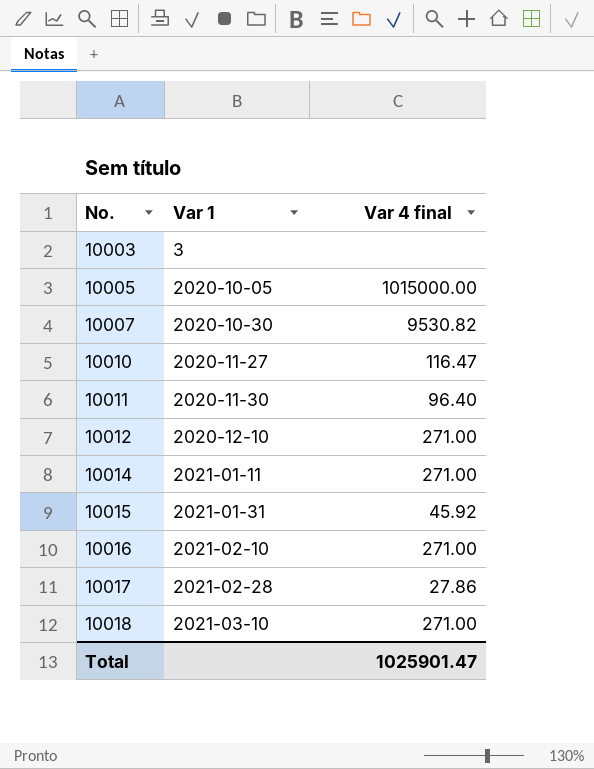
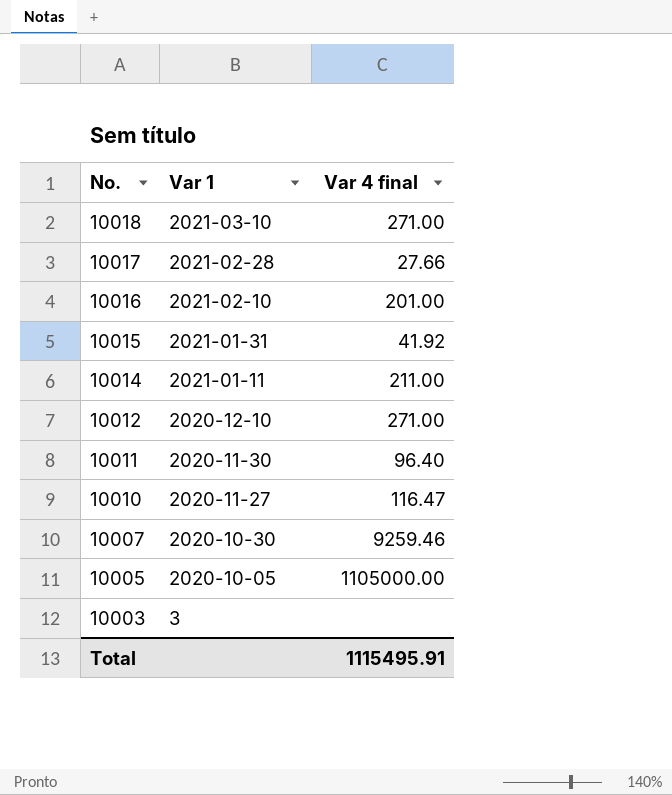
row order: No. ascending -> No. descending
10017 | Var 4 final: 27.86 -> 27.66
10016 | Var 4 final: 271.00 -> 201.00
10015 | Var 4 final: 45.92 -> 41.92
10014 | Var 4 final: 271.00 -> 211.00
10007 | Var 4 final: 9530.82 -> 9259.46
10005 | Var 4 final: 1015000.00 -> 1105000.00
Total | Var 4 final: 1025901.47 -> 1115495.91

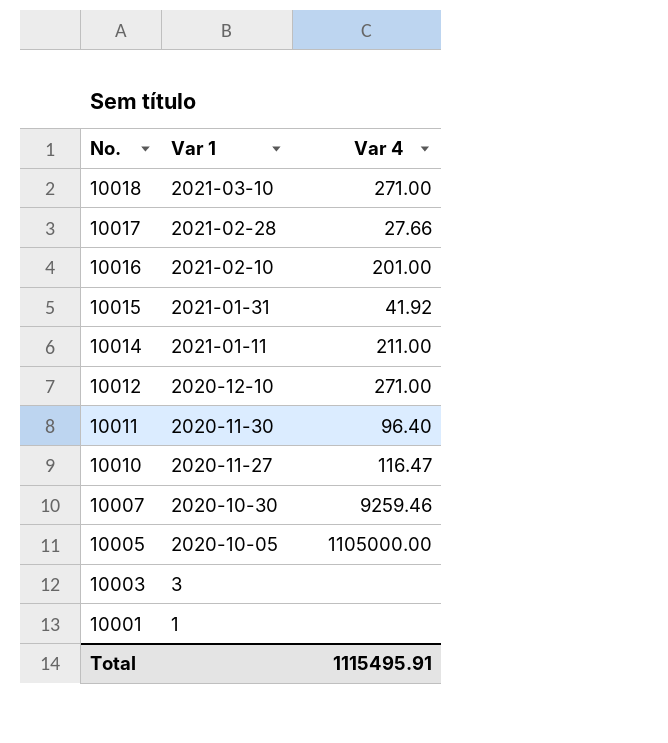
column name: Var 4 final -> Var 4
row 10001: none -> 1 | none

